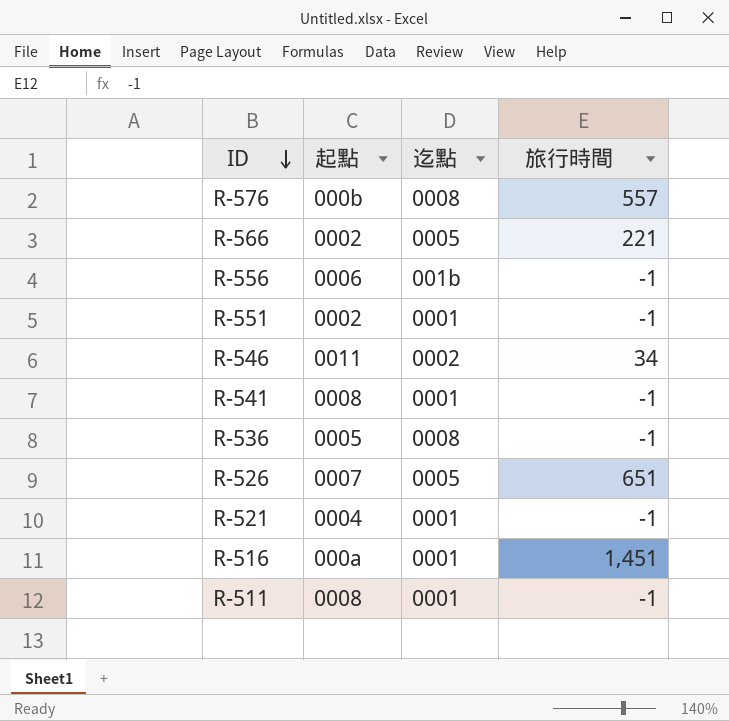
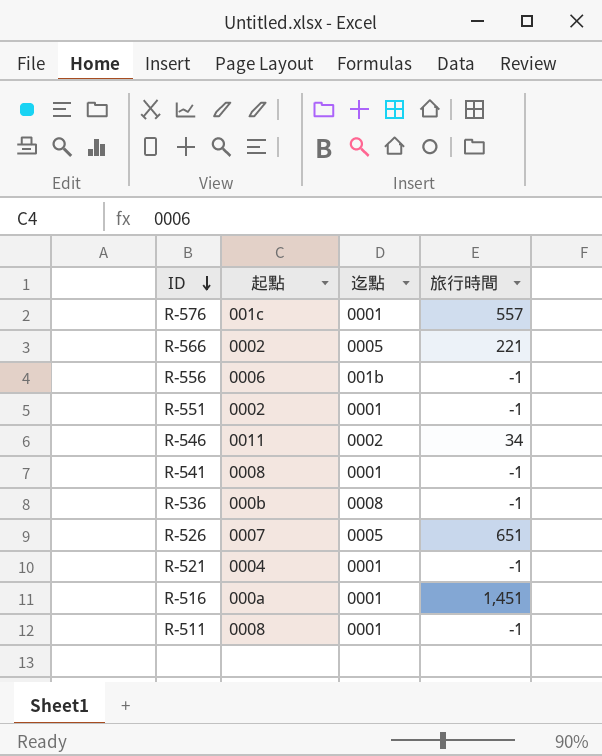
R-576 | 起點: 000b -> 001c
R-576 | 迄點: 0008 -> 0001
R-536 | 起點: 0005 -> 000b

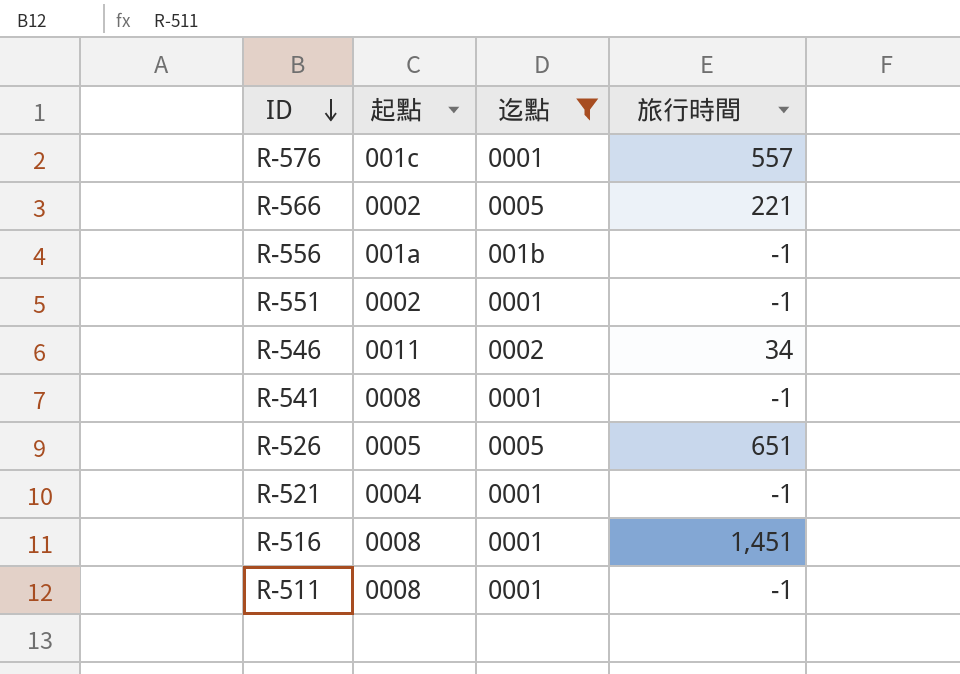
filter: none -> 迄點 != 0008
R-556 | 起點: 0006 -> 001a
R-526 | 起點: 0007 -> 0005
R-516 | 起點: 000a -> 0008

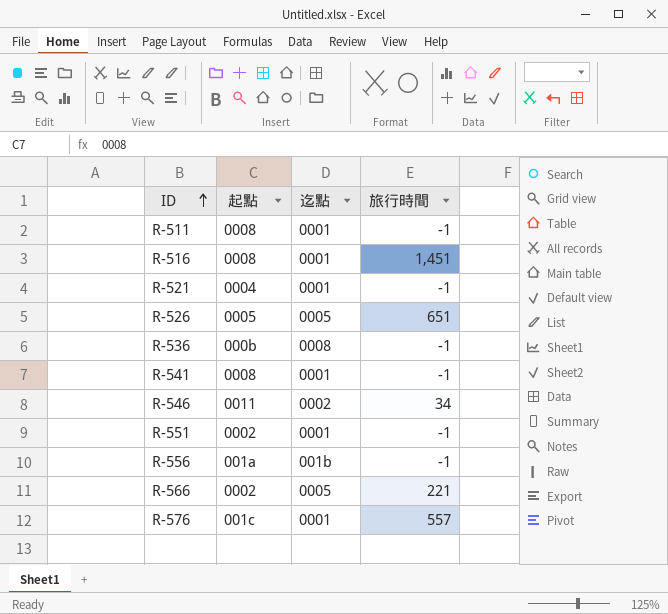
filter: 迄點 != 0008 -> none
row order: ID descending -> ID ascending

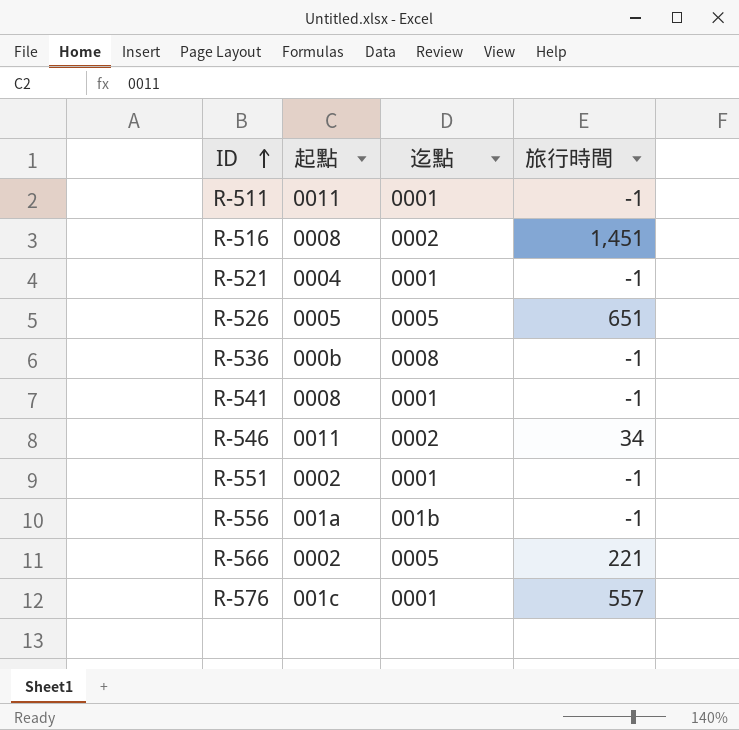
R-511 | 起點: 0008 -> 0011
R-516 | 迄點: 0001 -> 0002

